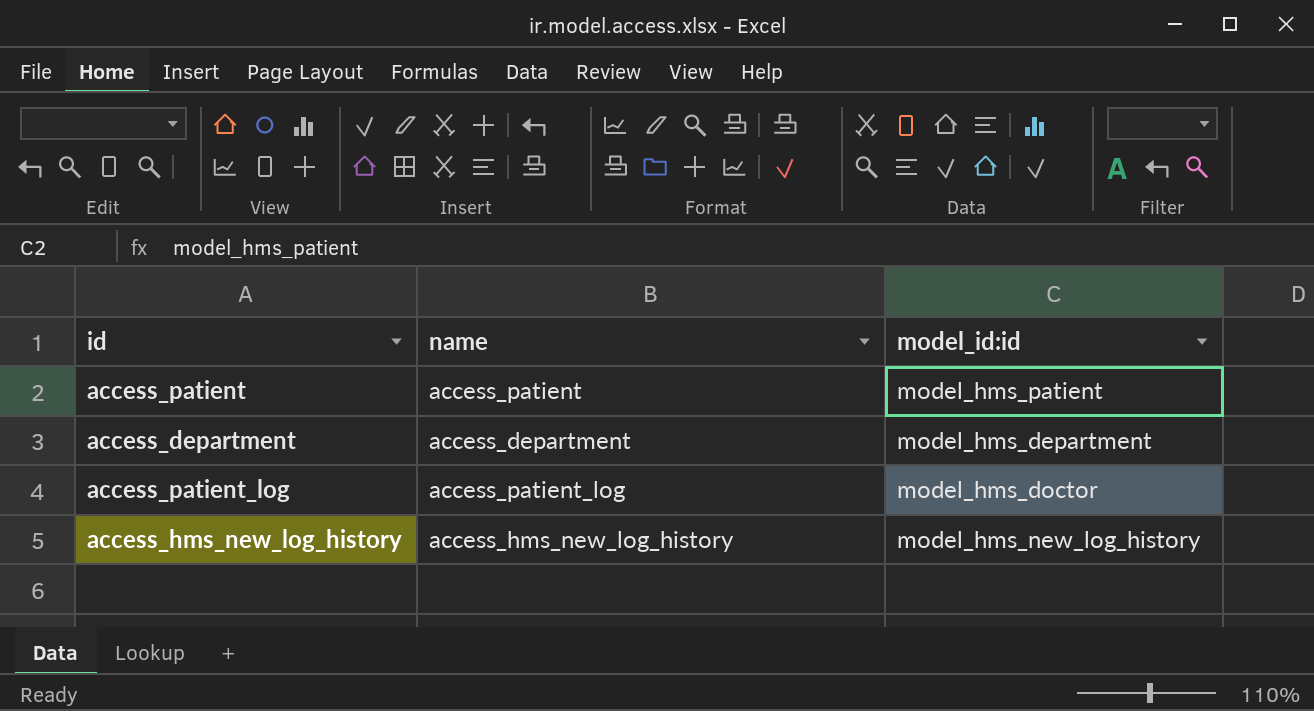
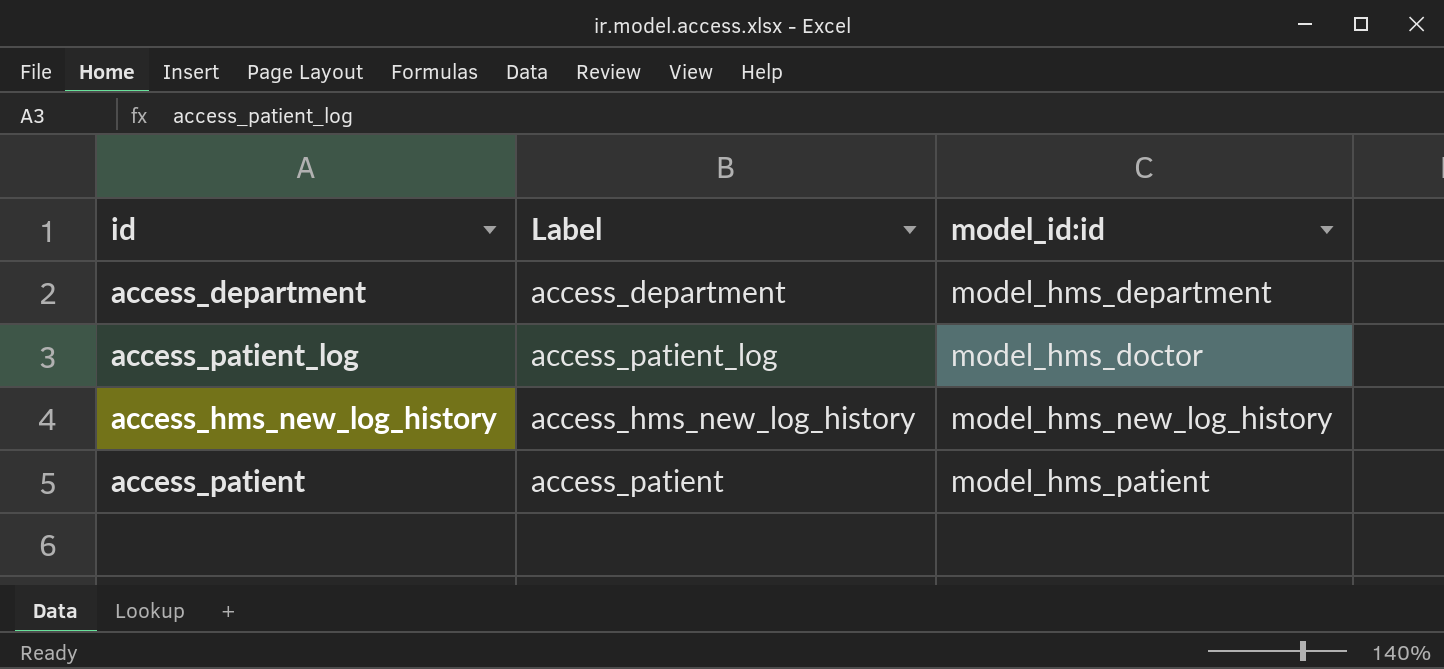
row order: none -> model_id:id ascending
column name: name -> Label

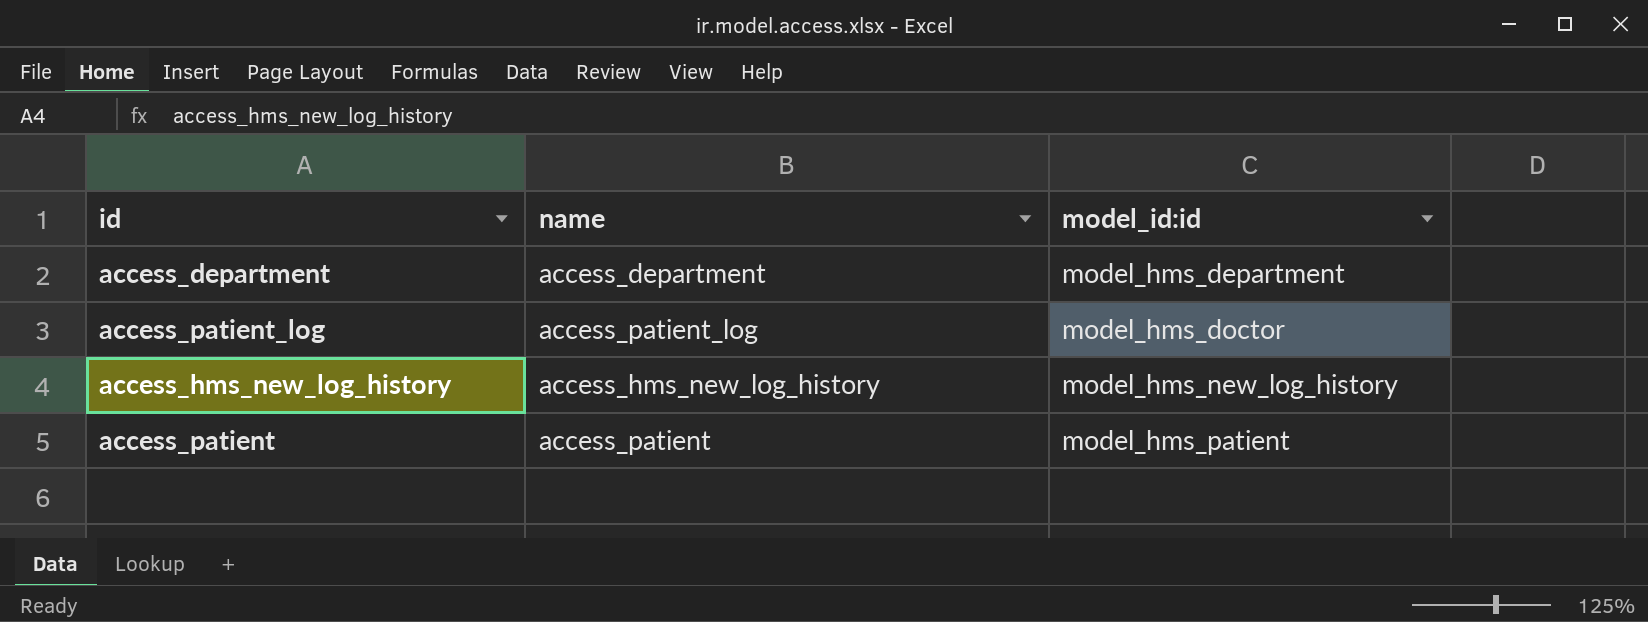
column name: Label -> name

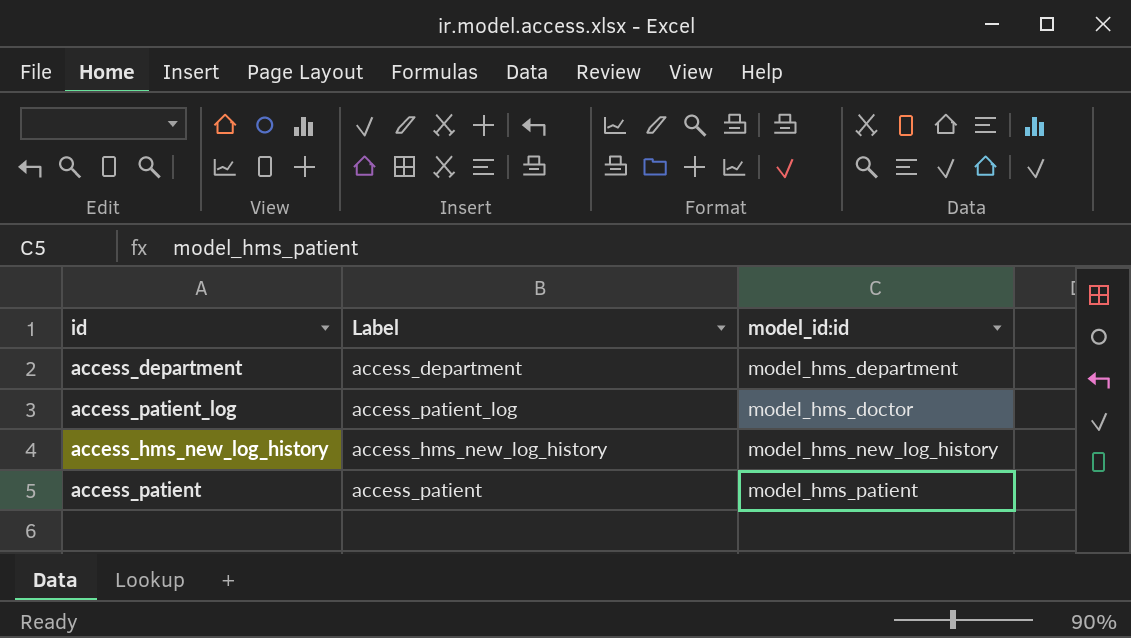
column name: name -> Label

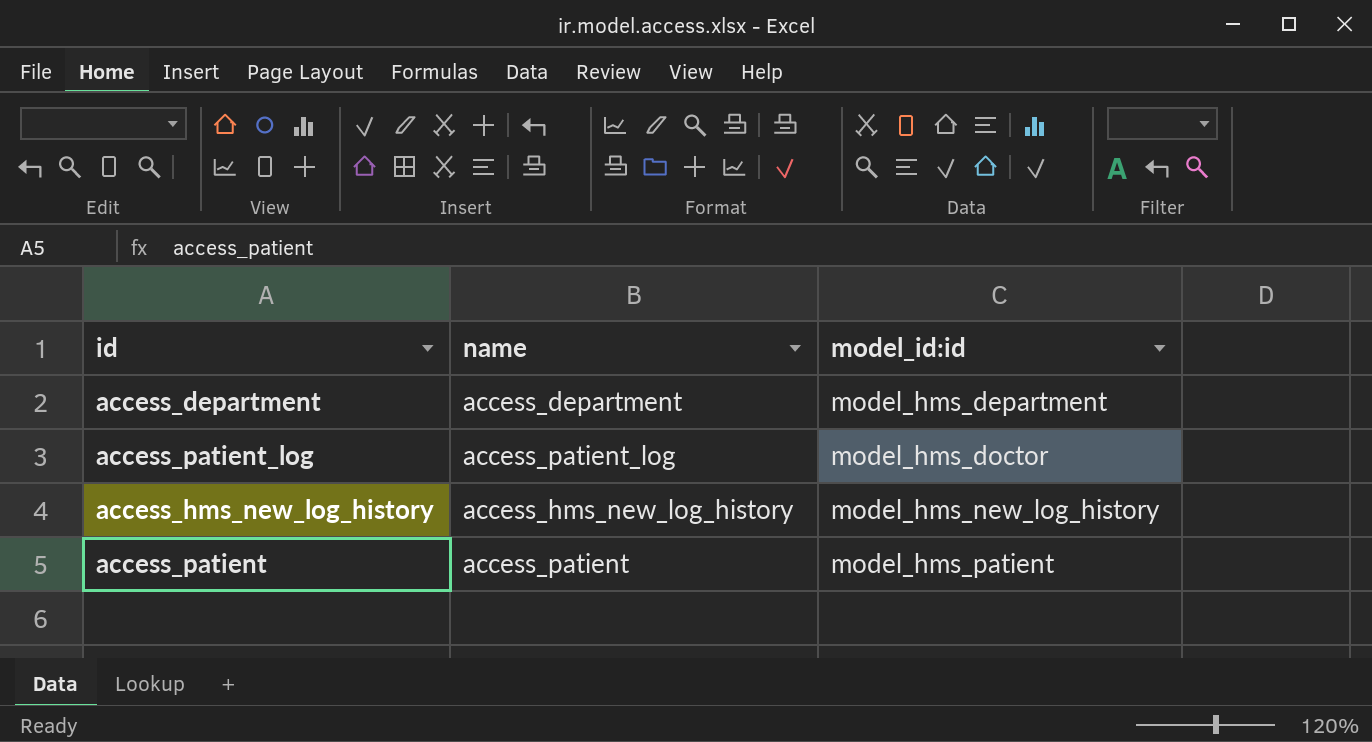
column name: Label -> name

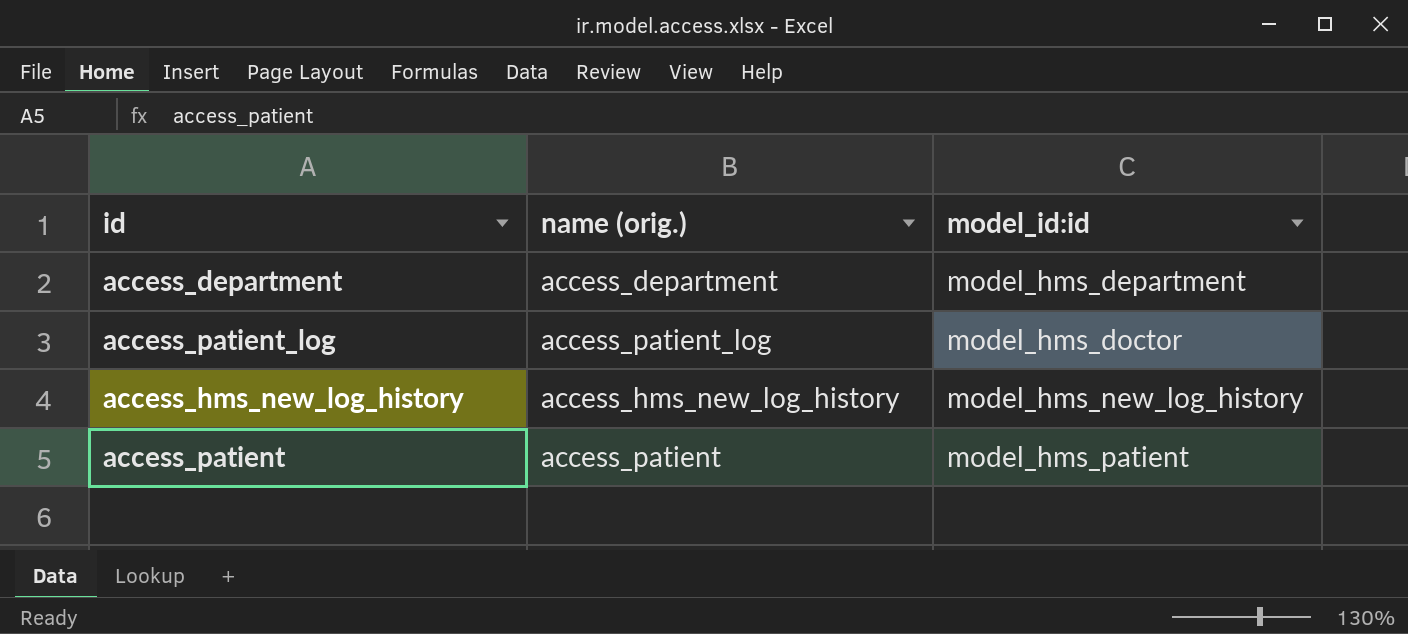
column name: name -> name (orig.)

